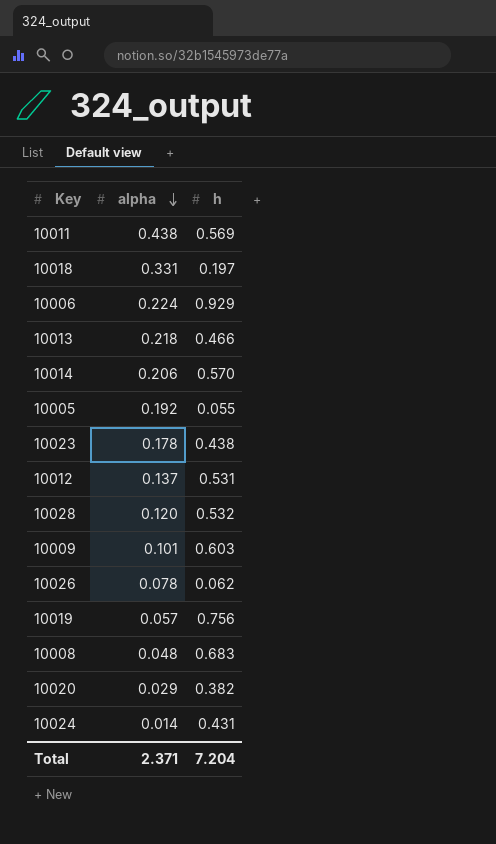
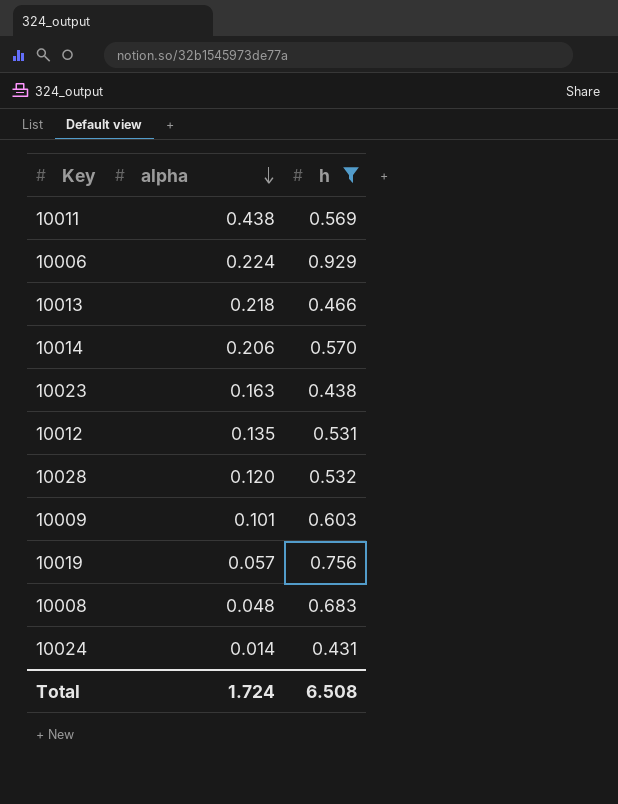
filter: none -> h >= 0.431
10023 | alpha: 0.178 -> 0.163
10012 | alpha: 0.137 -> 0.135
Total | alpha: 2.371 -> 1.724
Total | h: 7.204 -> 6.508

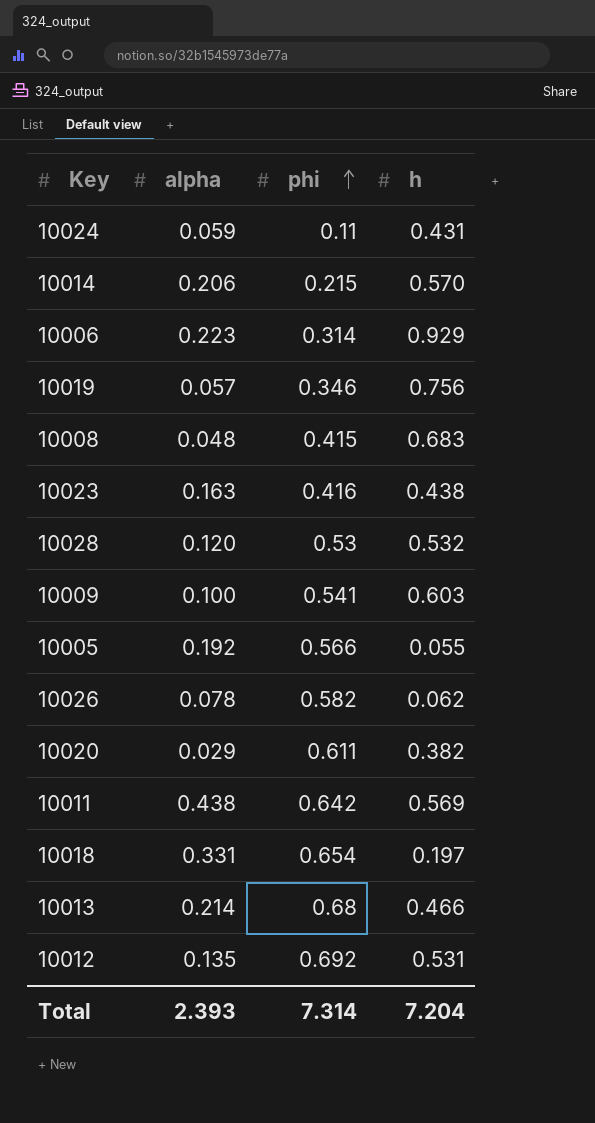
filter: h >= 0.431 -> none
row order: alpha descending -> phi ascending
column phi | position: none -> 3
10024 | alpha: 0.014 -> 0.059
10006 | alpha: 0.224 -> 0.223
10009 | alpha: 0.101 -> 0.100
10013 | alpha: 0.218 -> 0.214
Total | alpha: 1.724 -> 2.393
Total | h: 6.508 -> 7.204

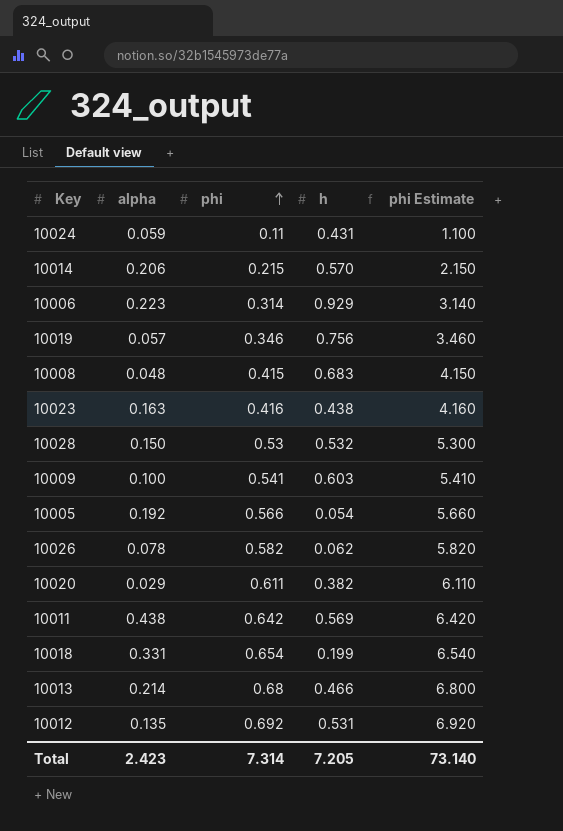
column phi Estimate | formula: none -> [phi] * 10
10028 | alpha: 0.120 -> 0.150
10005 | h: 0.055 -> 0.054
10018 | h: 0.197 -> 0.199
Total | alpha: 2.393 -> 2.423
Total | h: 7.204 -> 7.205

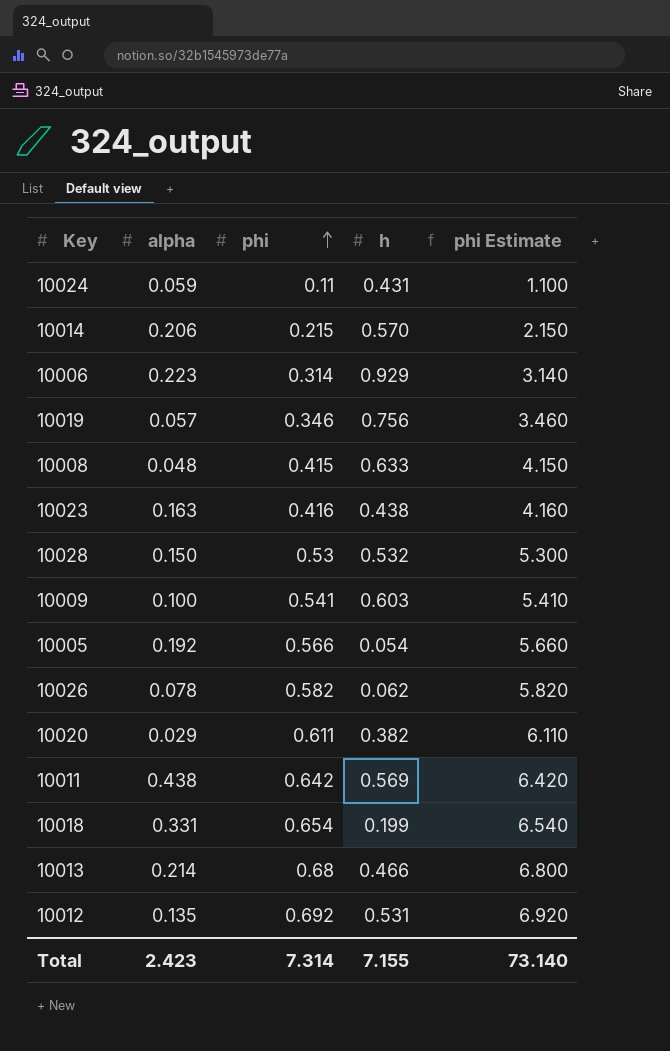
10008 | h: 0.683 -> 0.633
Total | h: 7.205 -> 7.155

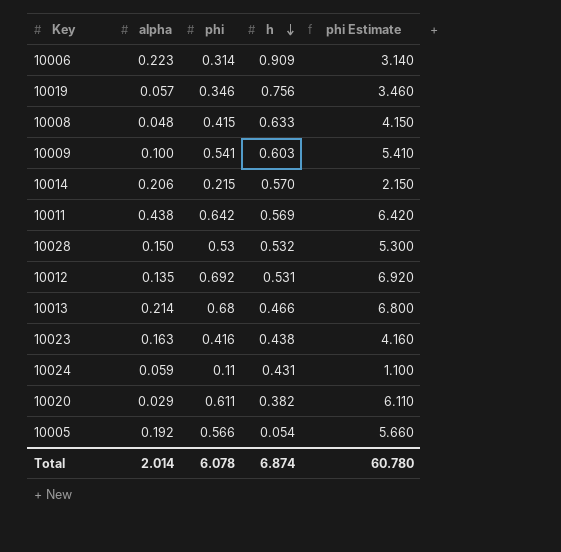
row order: phi ascending -> h descending
row 10026: 0.078 | 0.582 | 0.062 | 5.820 -> none
row 10018: 0.331 | 0.654 | 0.199 | 6.540 -> none
10006 | h: 0.929 -> 0.909
Total | alpha: 2.423 -> 2.014
Total | phi: 7.314 -> 6.078
Total | h: 7.155 -> 6.874
Total | phi Estimate: 73.140 -> 60.780

